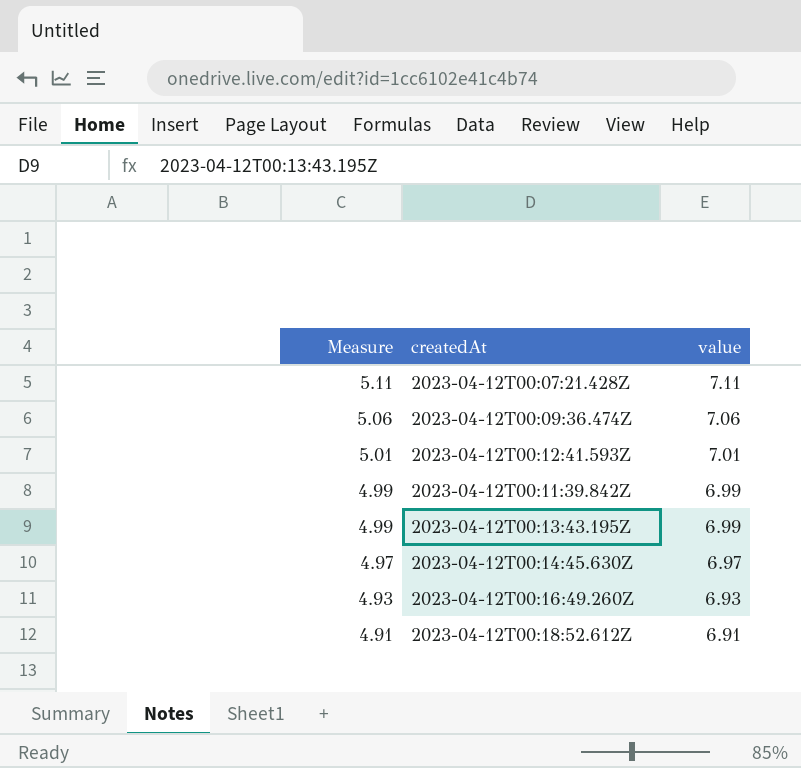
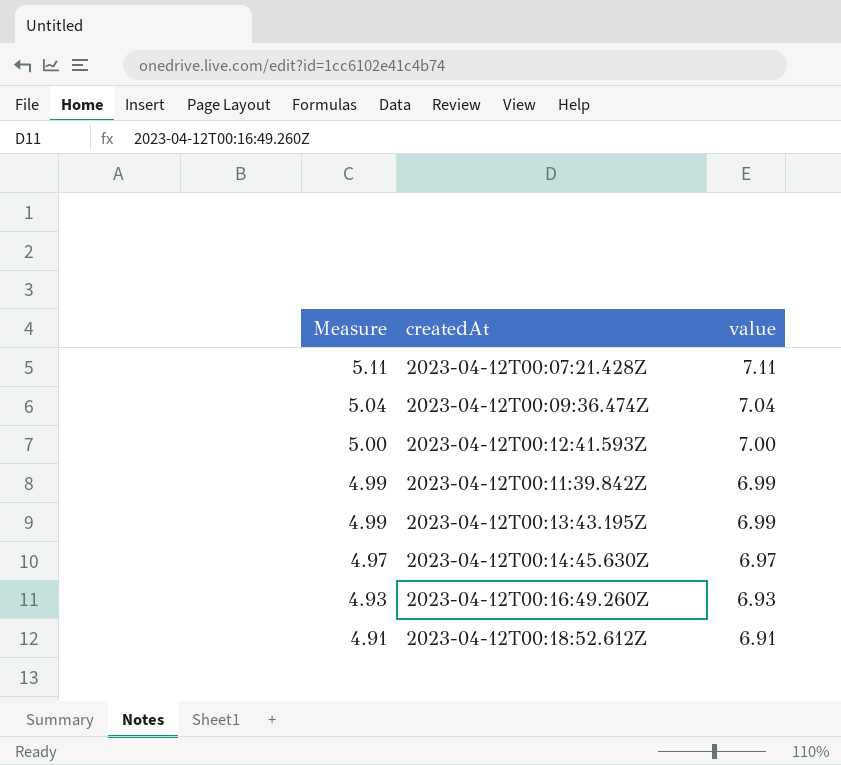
2023-04-12T00:09:36.474Z | Measure: 5.06 -> 5.04
2023-04-12T00:09:36.474Z | value: 7.06 -> 7.04
2023-04-12T00:12:41.593Z | Measure: 5.01 -> 5.00
2023-04-12T00:12:41.593Z | value: 7.01 -> 7.00

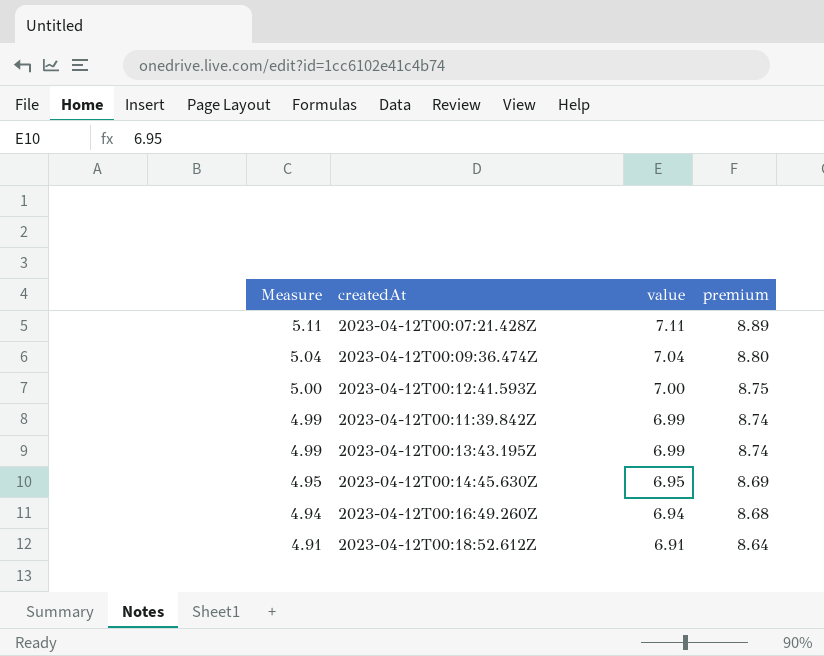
column premium | formula: none -> [value] * 1.25
2023-04-12T00:14:45.630Z | Measure: 4.97 -> 4.95
2023-04-12T00:14:45.630Z | value: 6.97 -> 6.95
2023-04-12T00:16:49.260Z | Measure: 4.93 -> 4.94
2023-04-12T00:16:49.260Z | value: 6.93 -> 6.94

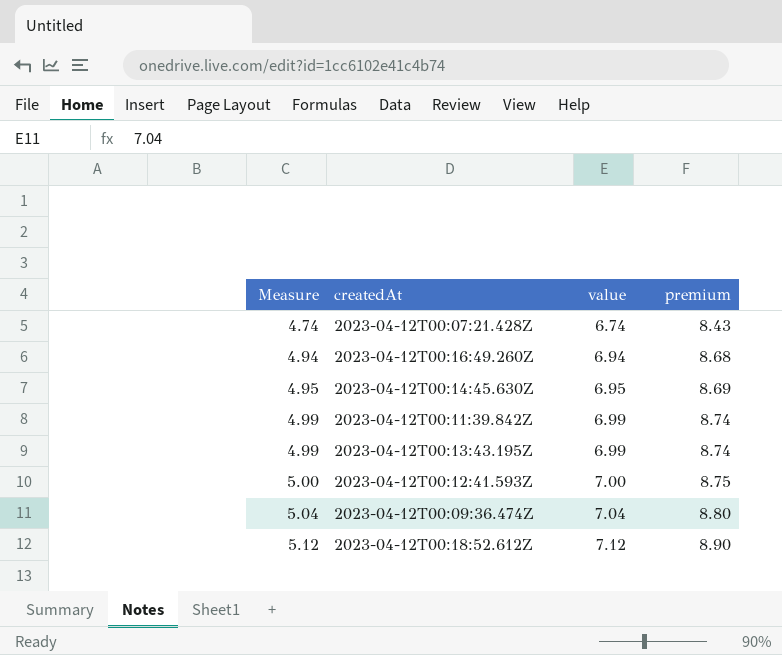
row order: Measure descending -> Measure ascending
2023-04-12T00:07:21.428Z | Measure: 5.11 -> 4.74
2023-04-12T00:07:21.428Z | value: 7.11 -> 6.74
2023-04-12T00:07:21.428Z | premium: 8.89 -> 8.43
2023-04-12T00:18:52.612Z | Measure: 4.91 -> 5.12
2023-04-12T00:18:52.612Z | value: 6.91 -> 7.12
2023-04-12T00:18:52.612Z | premium: 8.64 -> 8.90

